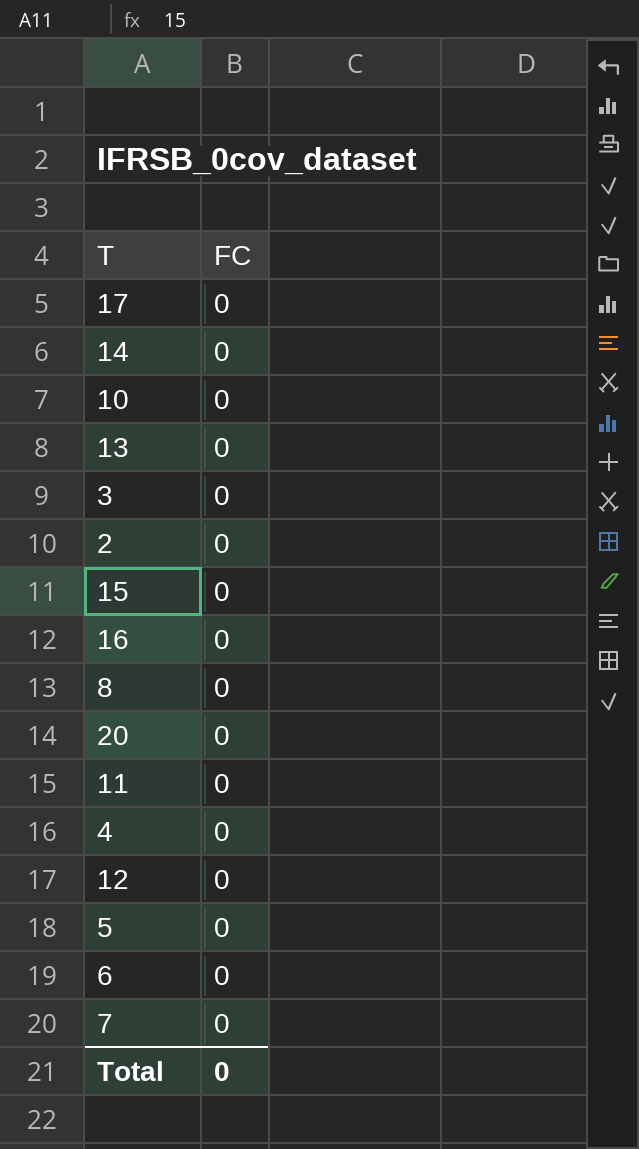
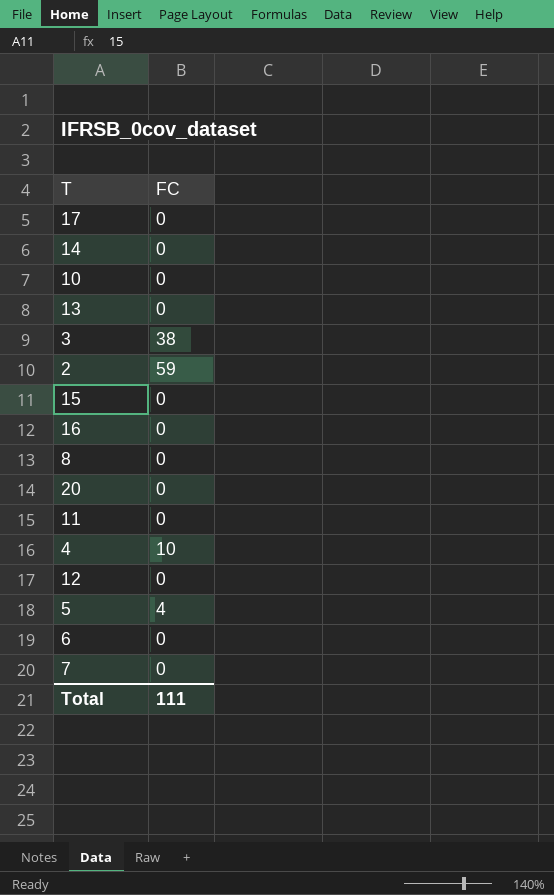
3 | FC: 0 -> 38
2 | FC: 0 -> 59
4 | FC: 0 -> 10
5 | FC: 0 -> 4
Total | FC: 0 -> 111

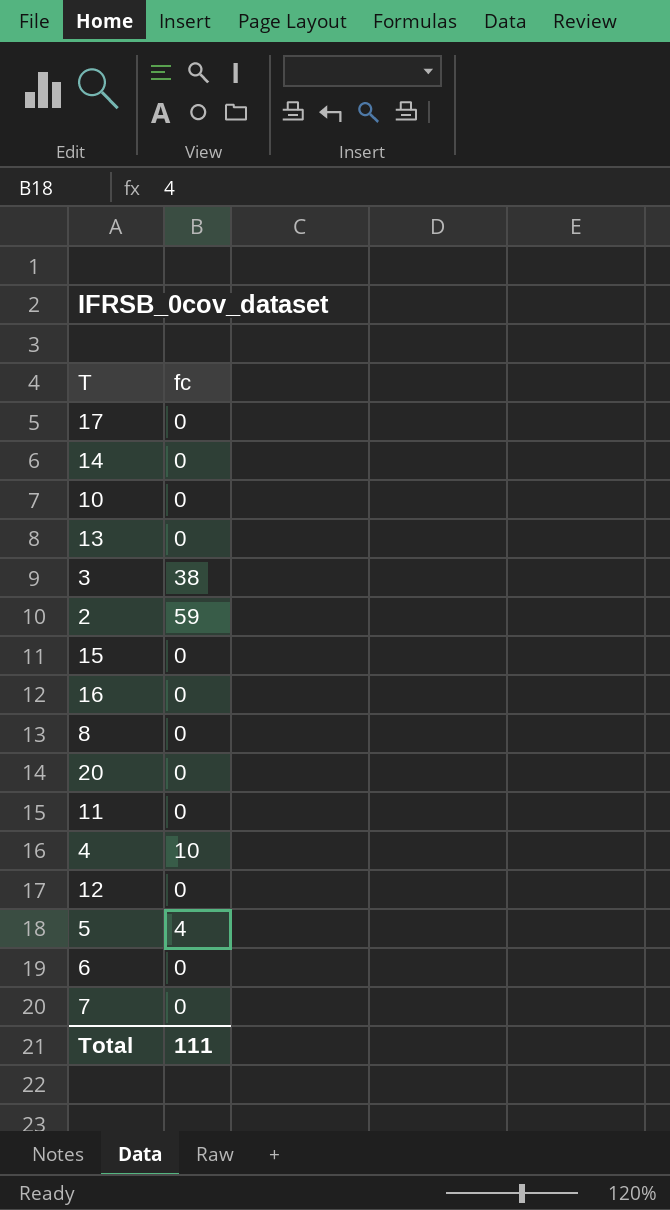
column name: FC -> fc

